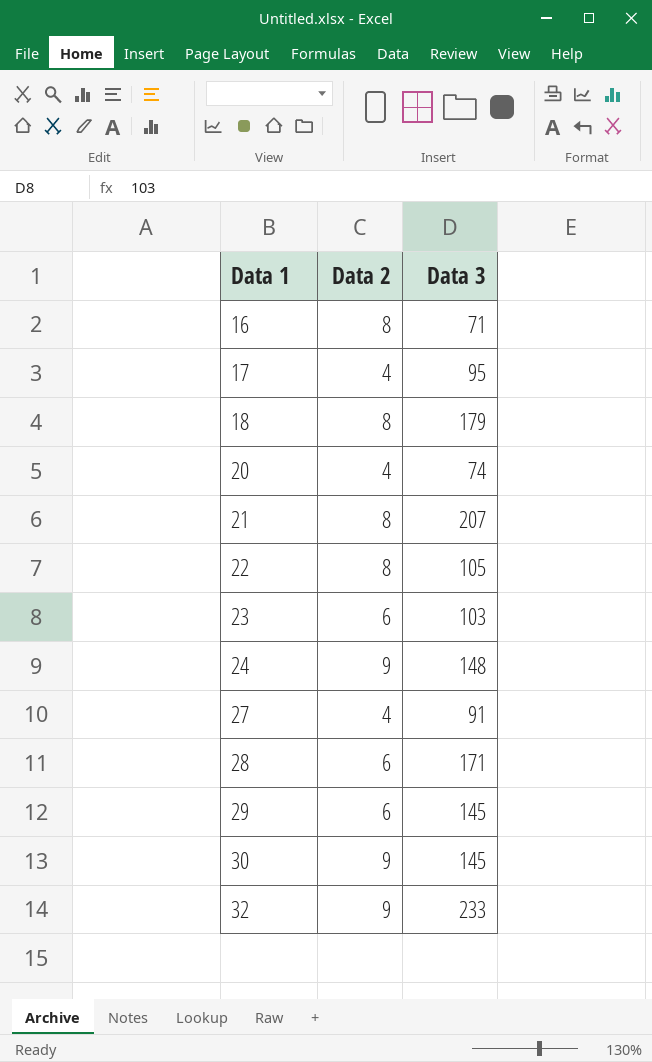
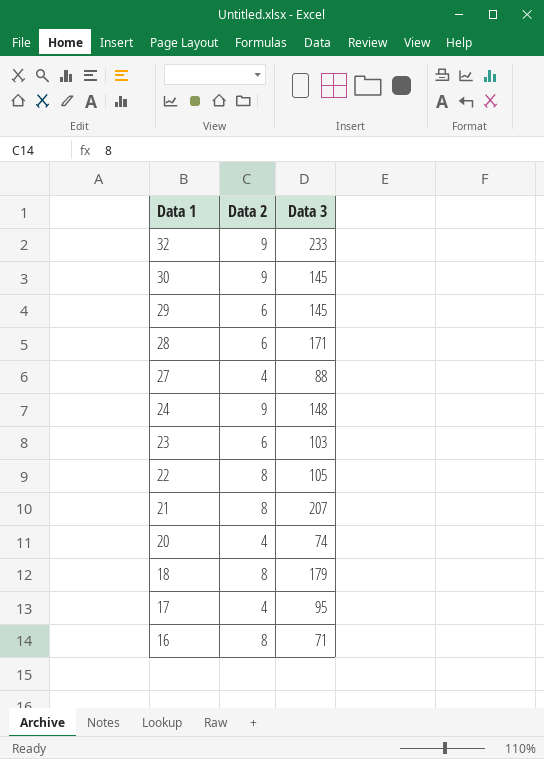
row order: Data 1 ascending -> Data 1 descending
27 | Data 3: 91 -> 88

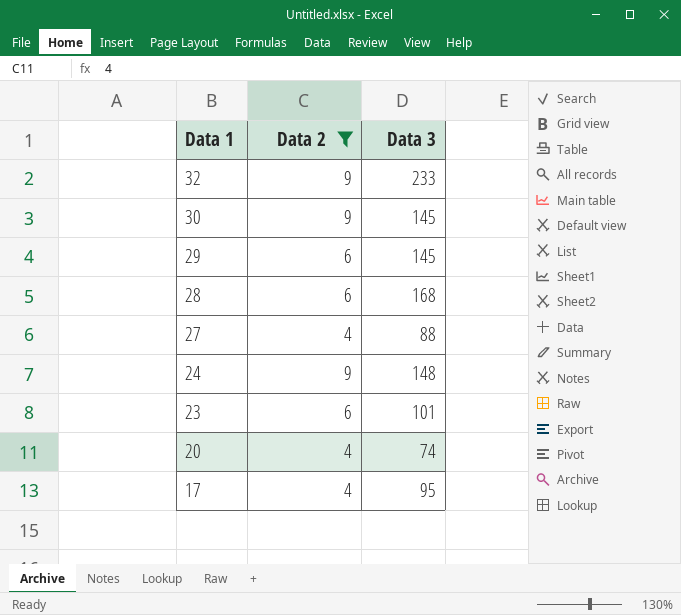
filter: none -> Data 2 != 8
28 | Data 3: 171 -> 168
23 | Data 3: 103 -> 101

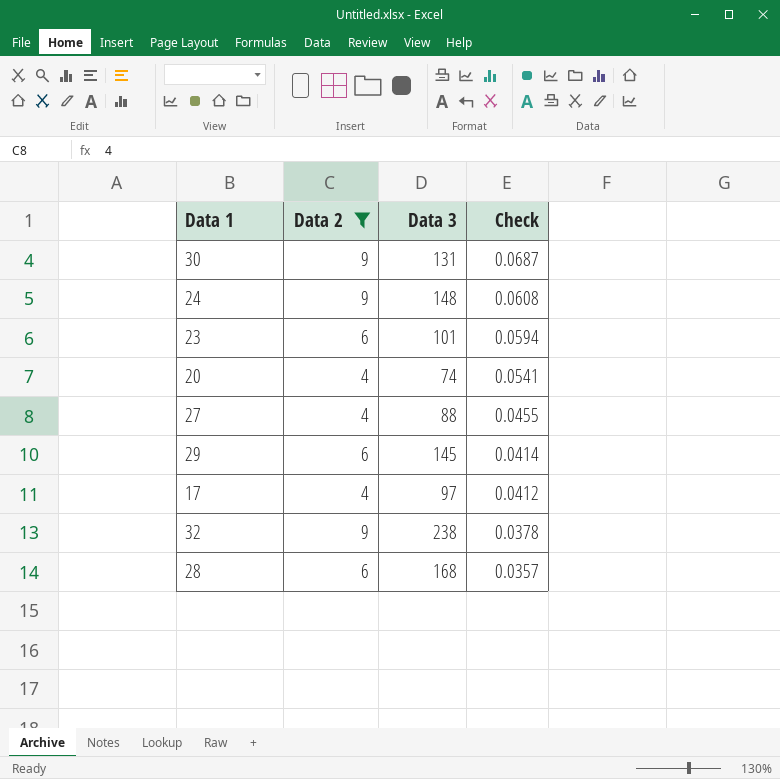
row order: Data 1 descending -> Check descending
column Check | formula: none -> [Data 2] / [Data 3]
30 | Data 3: 145 -> 131
17 | Data 3: 95 -> 97
32 | Data 3: 233 -> 238

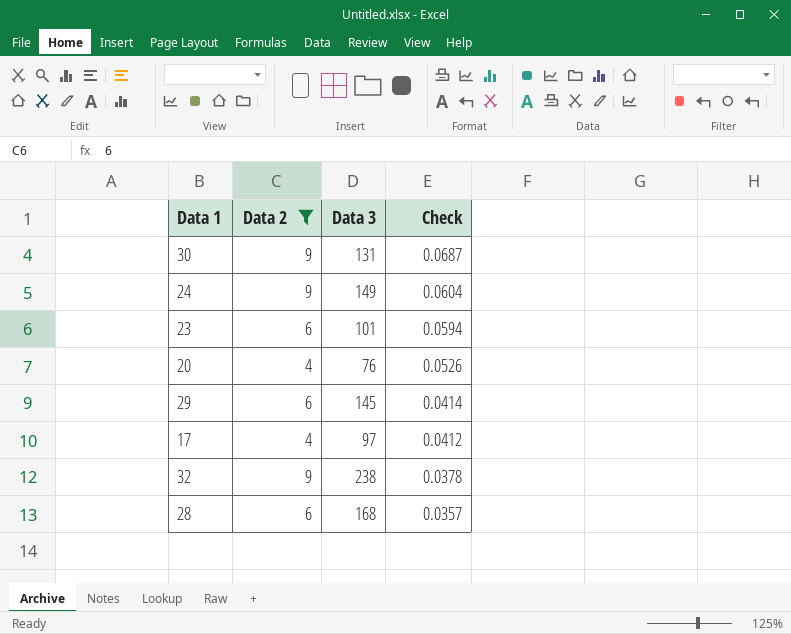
row 27: 4 | 88 | 0.0455 -> none
24 | Data 3: 148 -> 149
24 | Check: 0.0608 -> 0.0604
20 | Data 3: 74 -> 76
20 | Check: 0.0541 -> 0.0526

